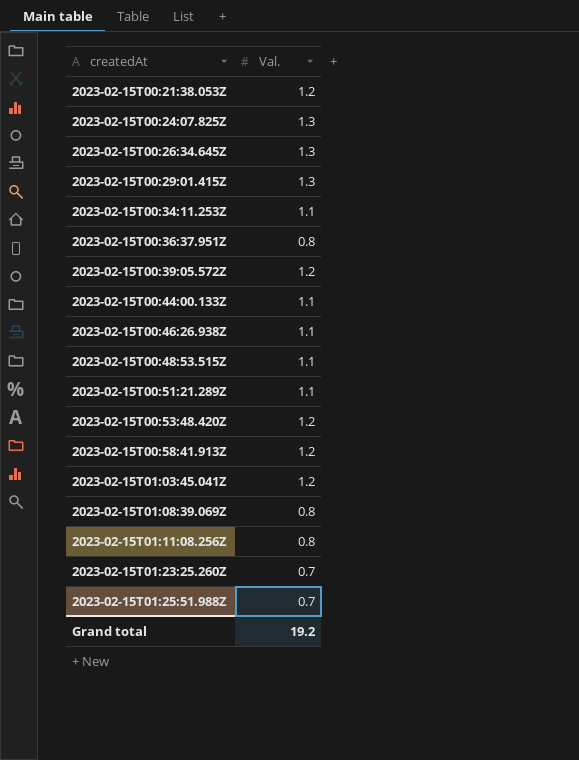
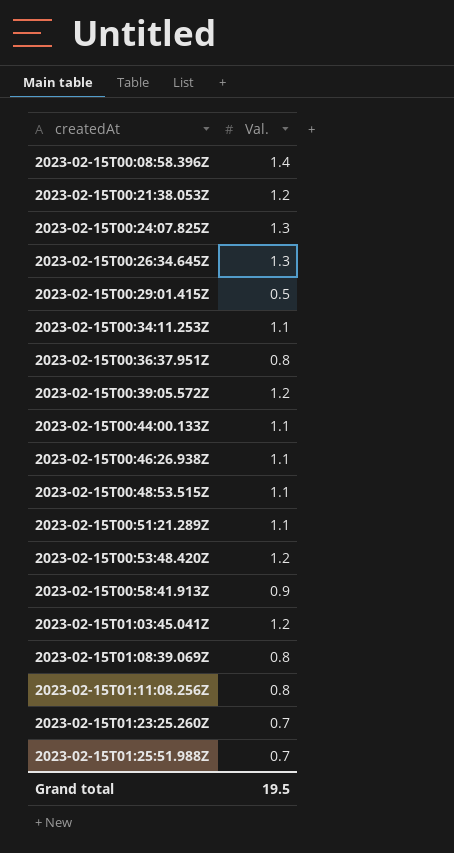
row 2023-02-15T00:08:58.396Z: none -> 1.4
2023-02-15T00:29:01.415Z | Val.: 1.3 -> 0.5
2023-02-15T00:58:41.913Z | Val.: 1.2 -> 0.9
Grand total | Val.: 19.2 -> 19.5

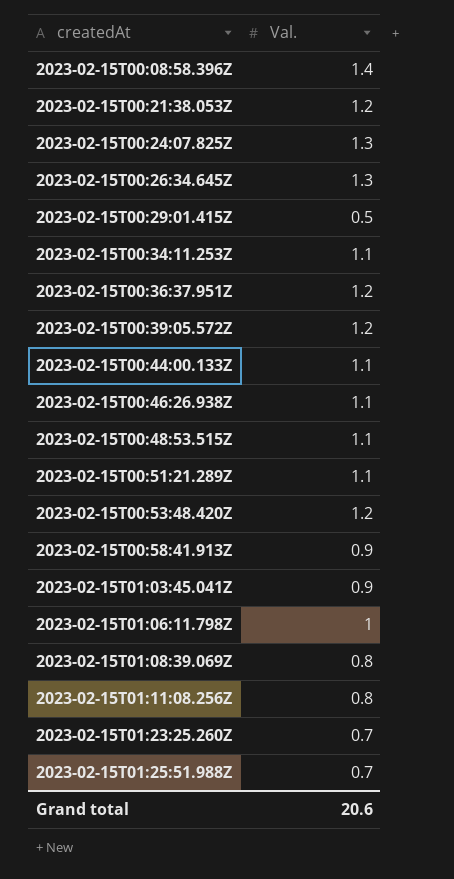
2023-02-15T00:36:37.951Z | Val.: 0.8 -> 1.2
2023-02-15T01:03:45.041Z | Val.: 1.2 -> 0.9
row 2023-02-15T01:06:11.798Z: none -> 1
Grand total | Val.: 19.5 -> 20.6

